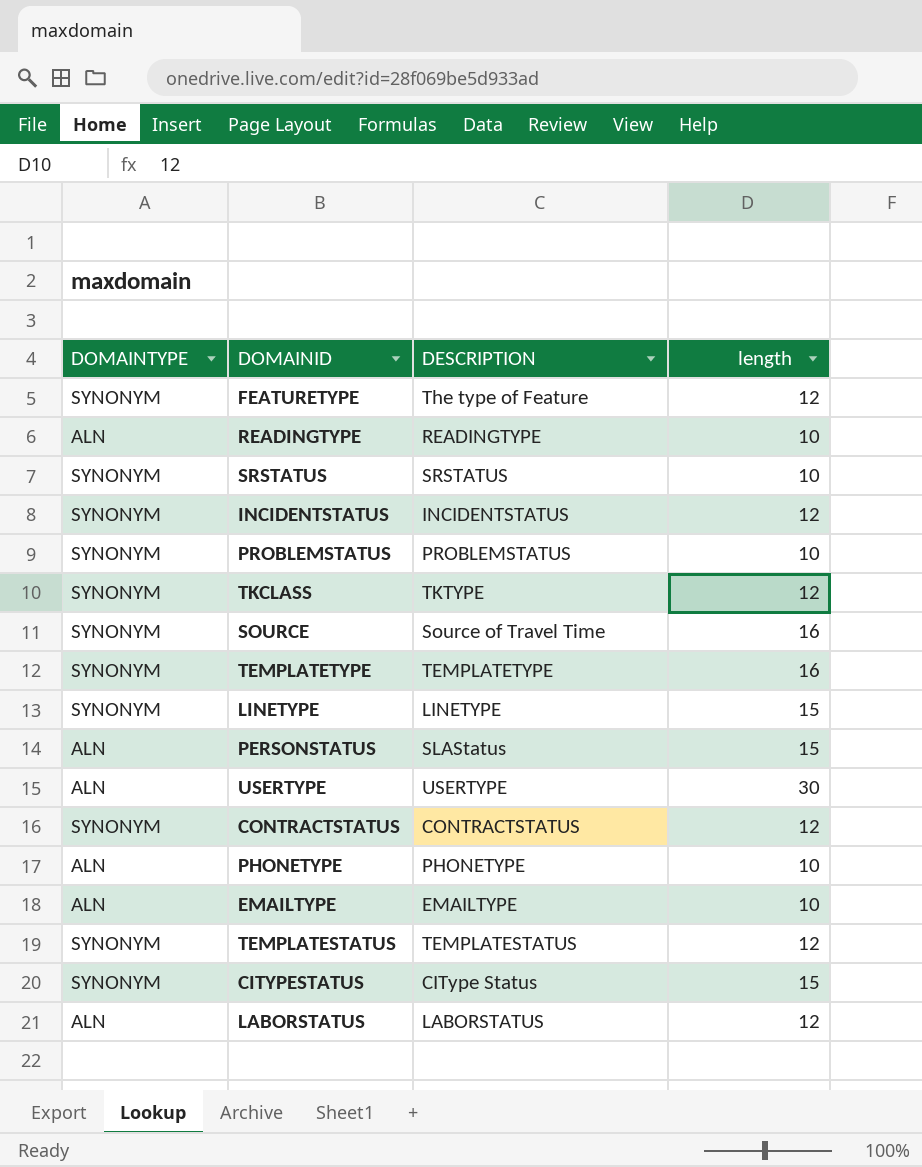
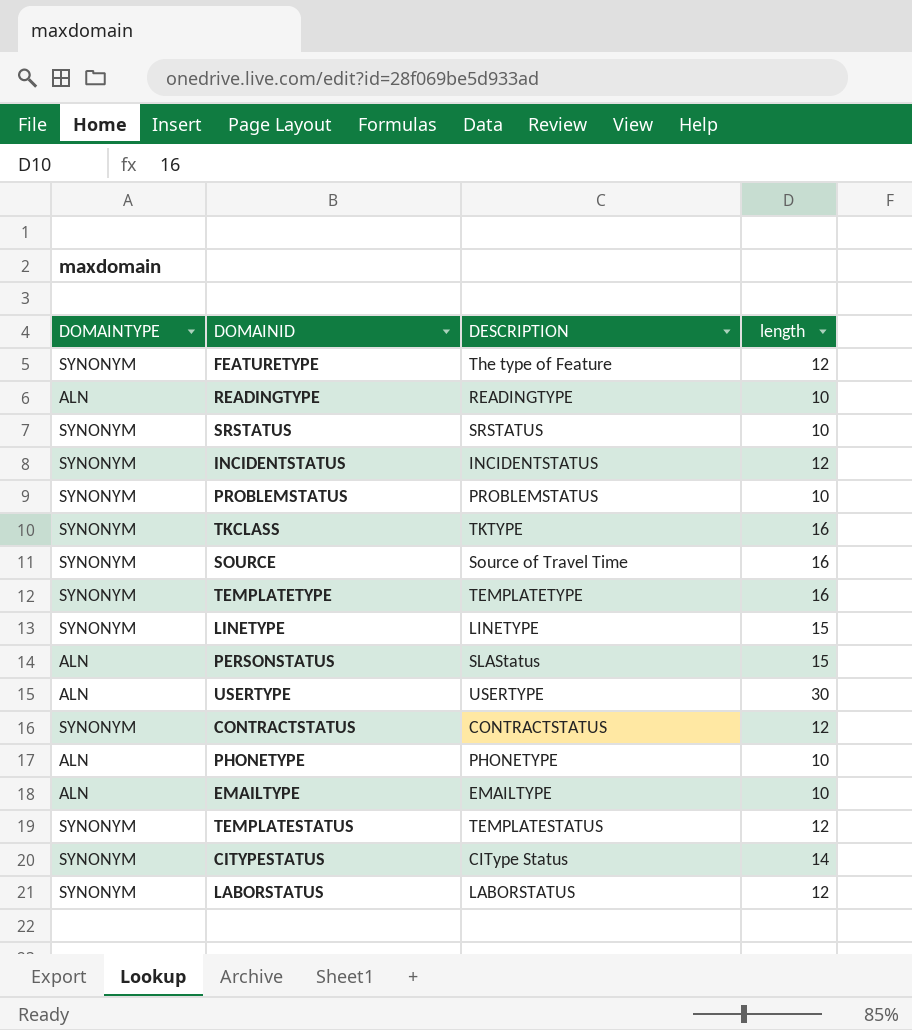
TKCLASS | length: 12 -> 16
CITYPESTATUS | length: 15 -> 14
LABORSTATUS | DOMAINTYPE: ALN -> SYNONYM

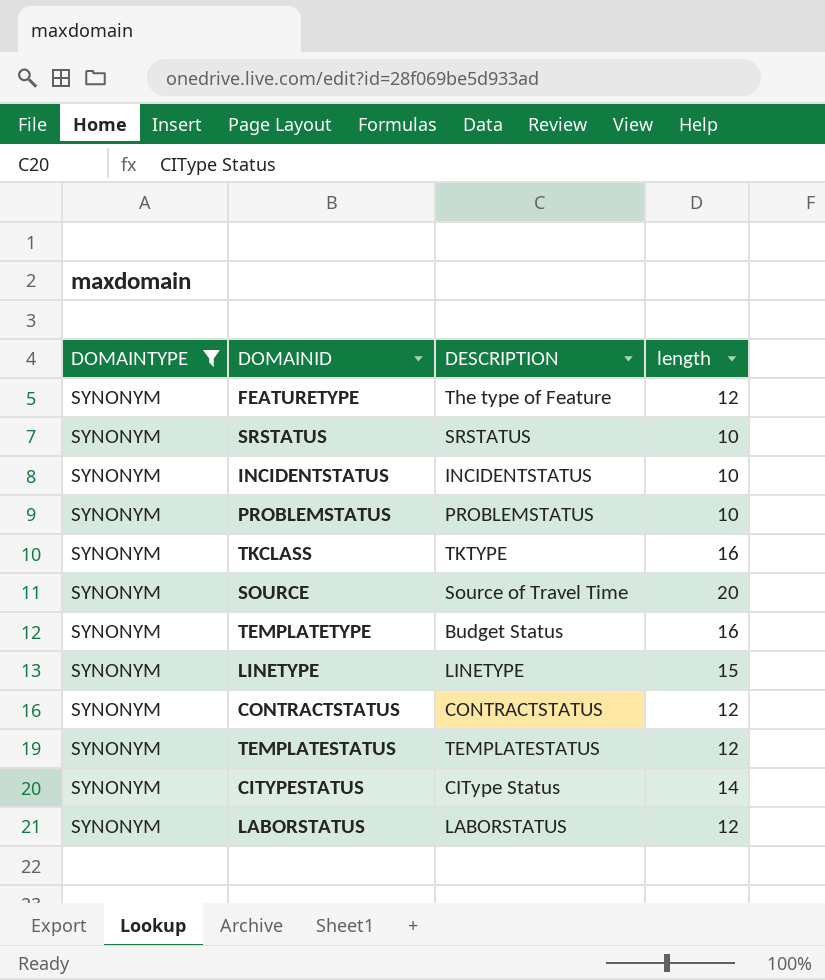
filter: none -> DOMAINTYPE = SYNONYM
INCIDENTSTATUS | length: 12 -> 10
SOURCE | length: 16 -> 20
TEMPLATETYPE | DESCRIPTION: TEMPLATETYPE -> Budget Status

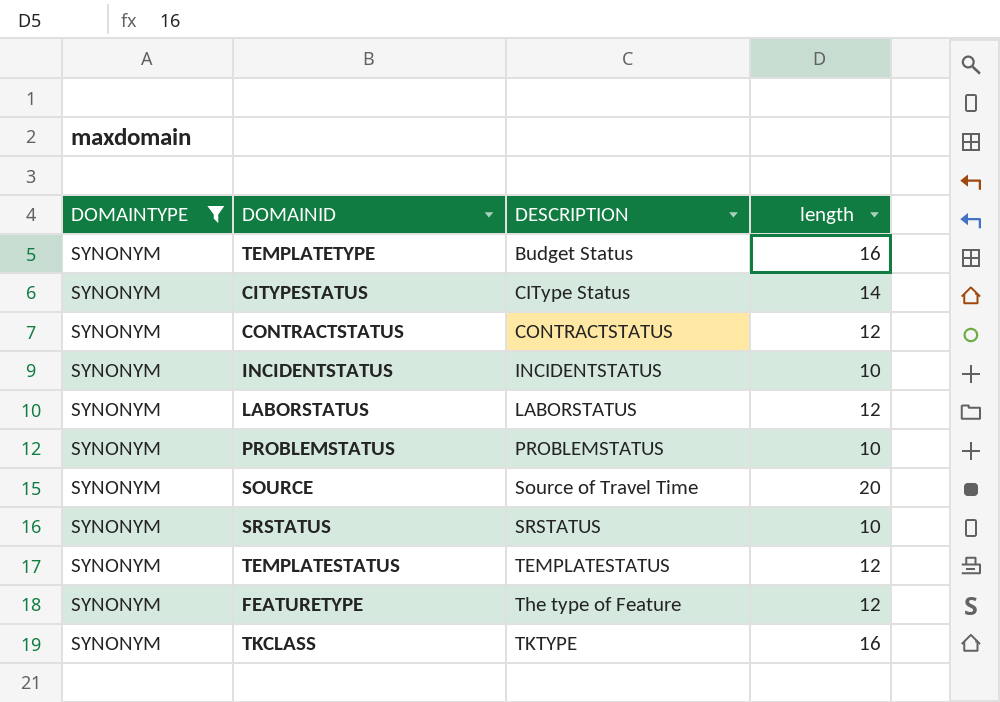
row order: none -> DESCRIPTION ascending
row LINETYPE: SYNONYM | LINETYPE | 15 -> none

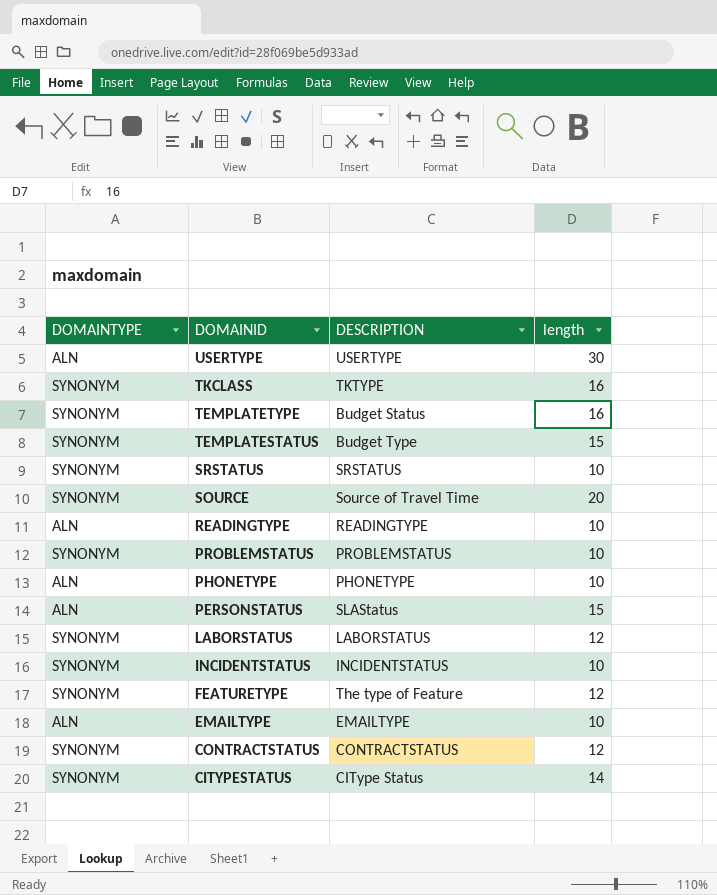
filter: DOMAINTYPE = SYNONYM -> none
row order: DESCRIPTION ascending -> DOMAINID descending
TEMPLATESTATUS | DESCRIPTION: TEMPLATESTATUS -> Budget Type
TEMPLATESTATUS | length: 12 -> 15

